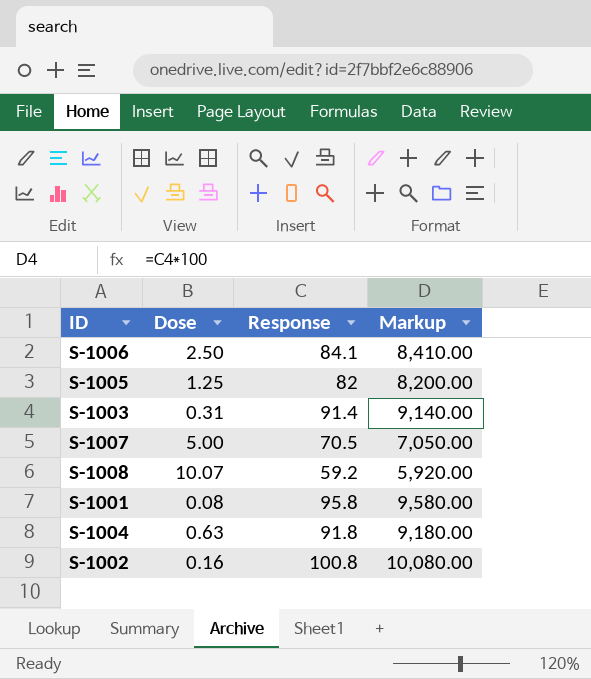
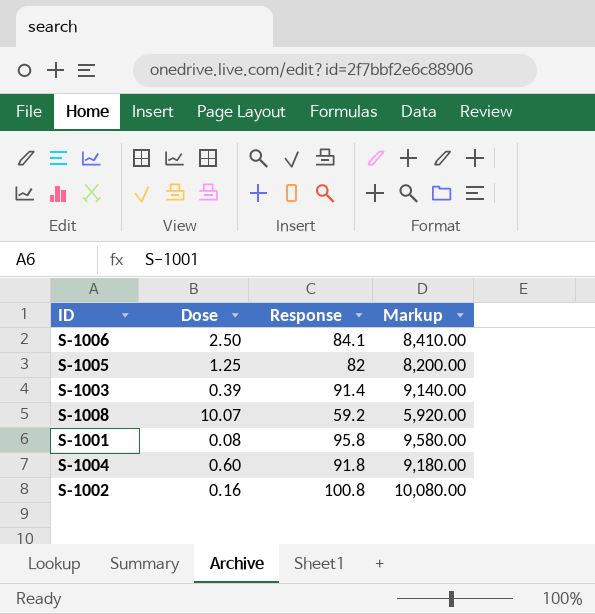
row S-1007: 5.00 | 70.5 | 7,050.00 -> none
S-1003 | Dose: 0.31 -> 0.39
S-1004 | Dose: 0.63 -> 0.60

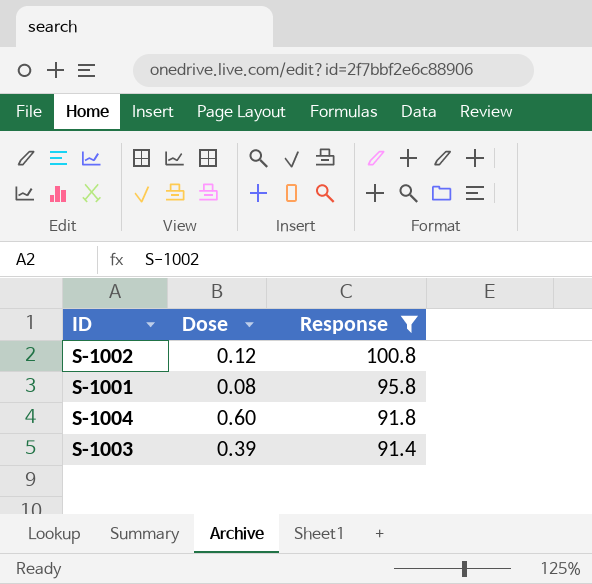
filter: none -> Response >= 91.4
row order: none -> Response descending
column Markup | formula: [Response] * 100 -> none
S-1002 | Dose: 0.16 -> 0.12

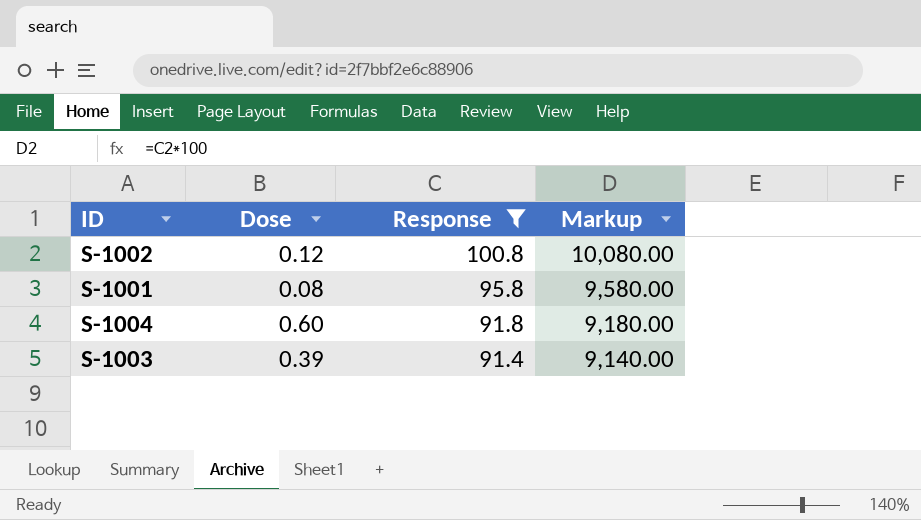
column Markup | formula: none -> [Response] * 100

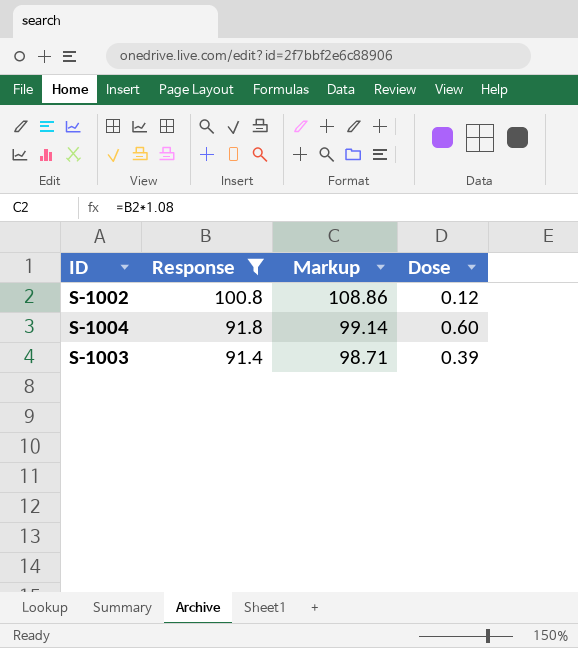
column Markup | formula: [Response] * 100 -> [Response] * 1.08
column Dose | position: 2 -> 4
row S-1001: 0.08 | 95.8 | 9,580.00 -> none

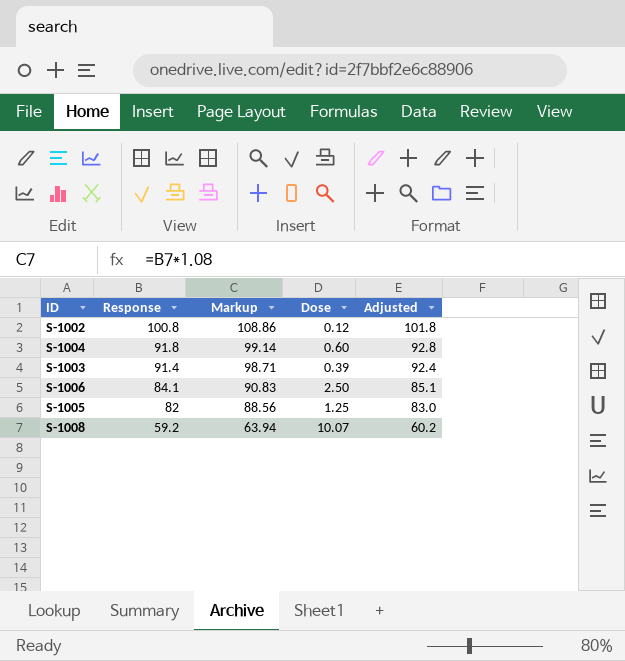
filter: Response >= 91.4 -> none
column Adjusted | formula: none -> [Response] + 1

